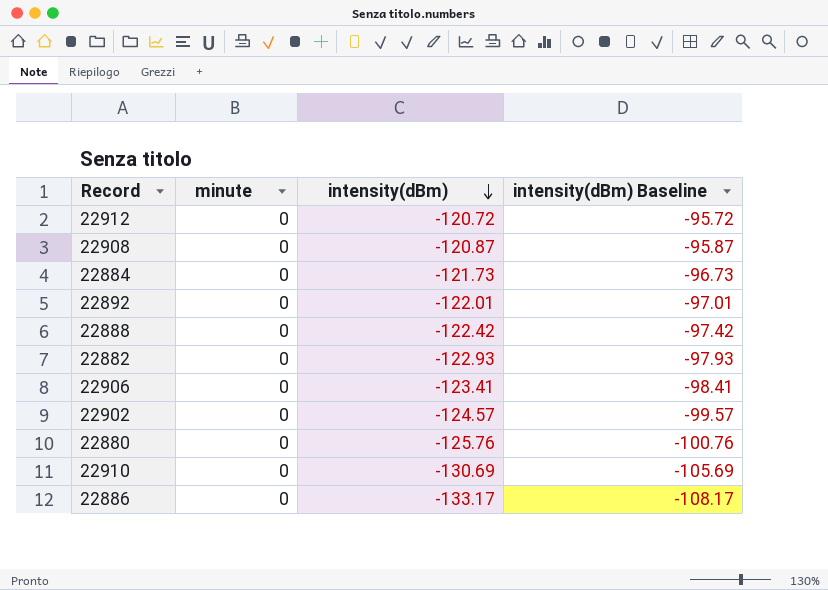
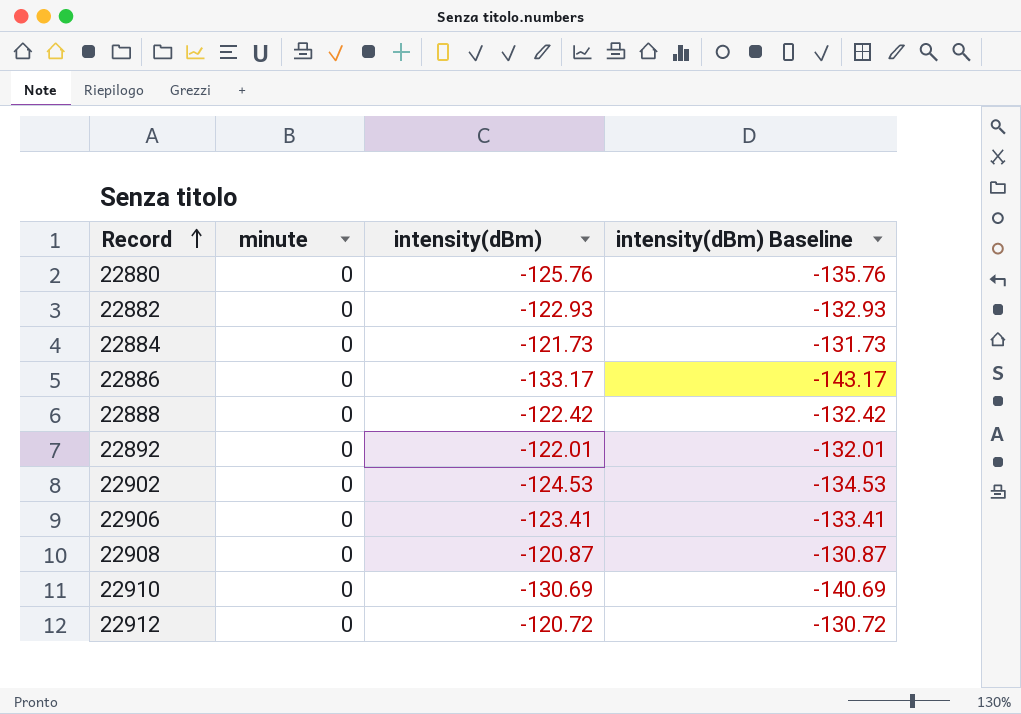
row order: intensity(dBm) descending -> Record ascending
column intensity(dBm) Baseline | formula: [intensity(dBm)] + 25 -> [intensity(dBm)] - 10
22902 | intensity(dBm): -124.57 -> -124.53

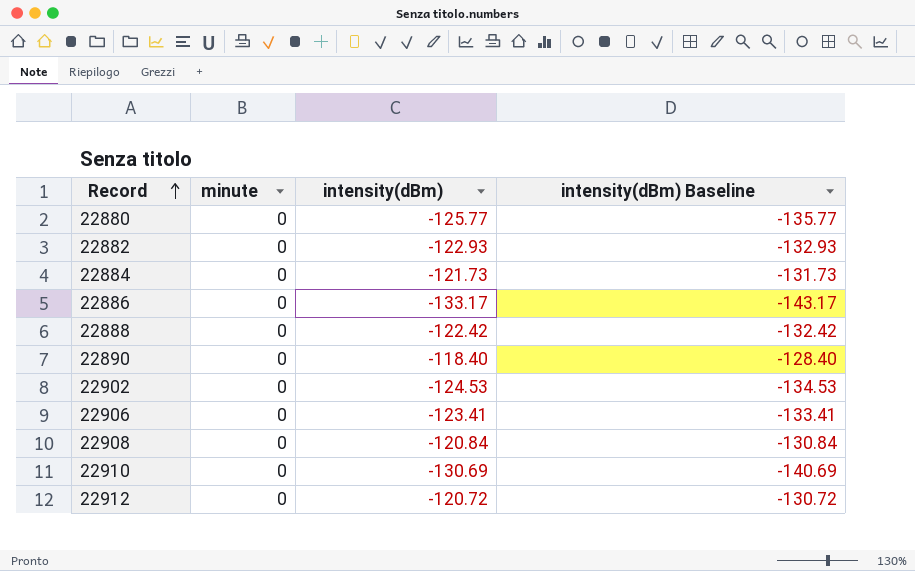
row 22892: 0 | -122.01 | -132.01 -> none
22880 | intensity(dBm): -125.76 -> -125.77
22880 | intensity(dBm) Baseline: -135.76 -> -135.77
row 22890: none -> 0 | -118.40 | -128.40
22908 | intensity(dBm): -120.87 -> -120.84
22908 | intensity(dBm) Baseline: -130.87 -> -130.84

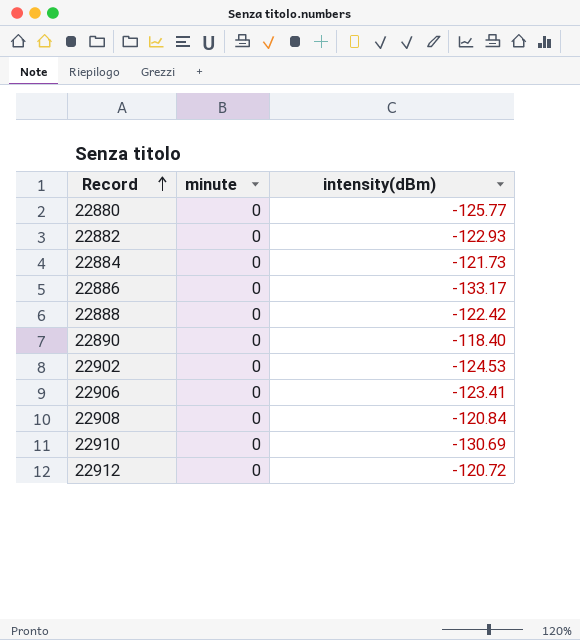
column intensity(dBm) Baseline | formula: [intensity(dBm)] - 10 -> none

